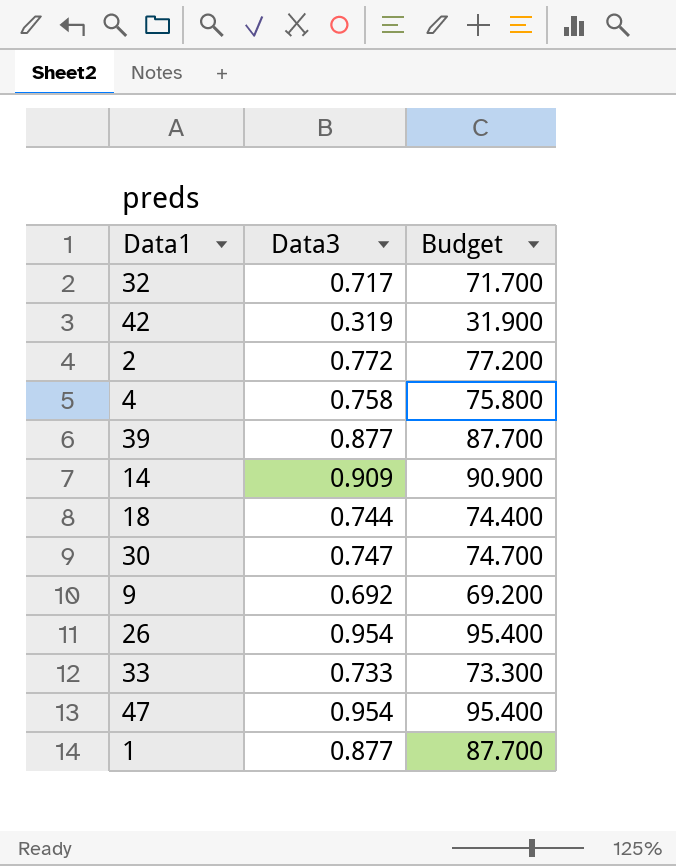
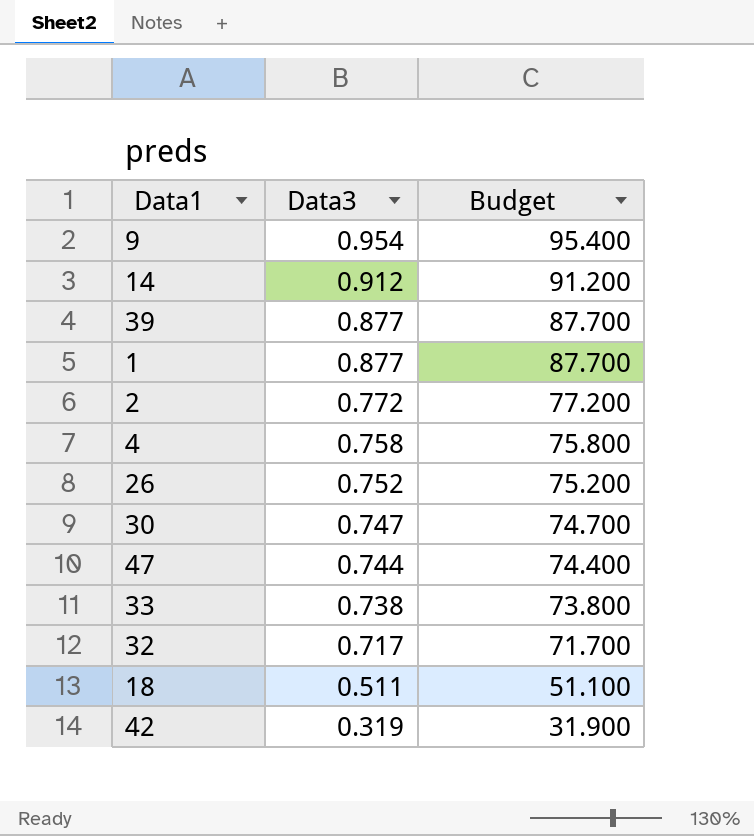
row order: none -> Data3 descending
9 | Data3: 0.692 -> 0.954
9 | Budget: 69.200 -> 95.400
14 | Data3: 0.909 -> 0.912
14 | Budget: 90.900 -> 91.200
26 | Data3: 0.954 -> 0.752
26 | Budget: 95.400 -> 75.200
47 | Data3: 0.954 -> 0.744
47 | Budget: 95.400 -> 74.400
33 | Data3: 0.733 -> 0.738
33 | Budget: 73.300 -> 73.800
18 | Data3: 0.744 -> 0.511
18 | Budget: 74.400 -> 51.100

